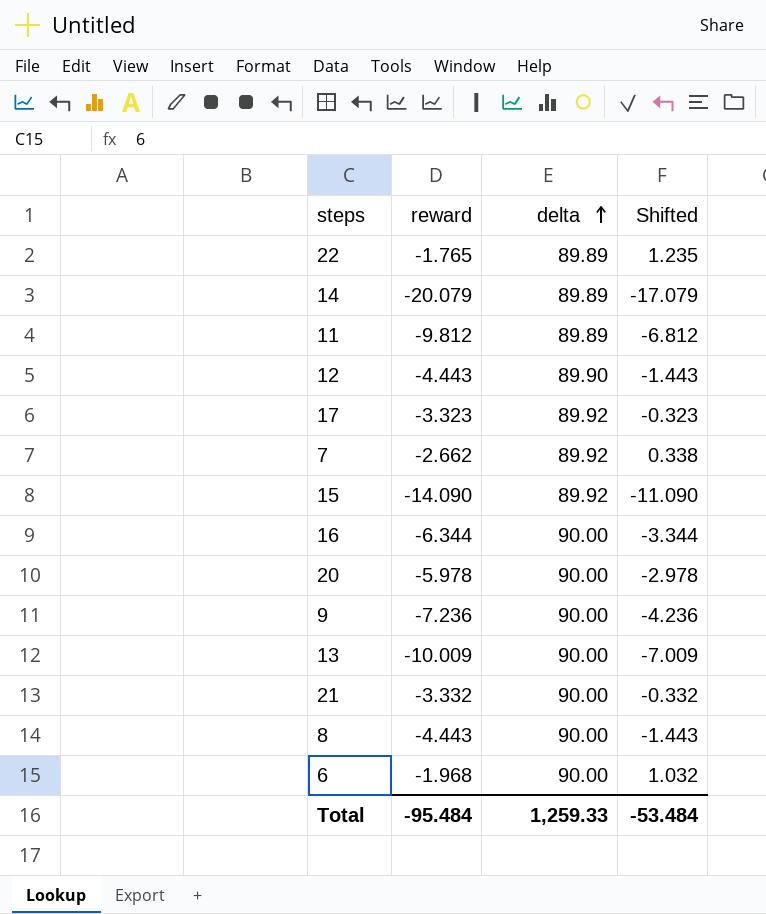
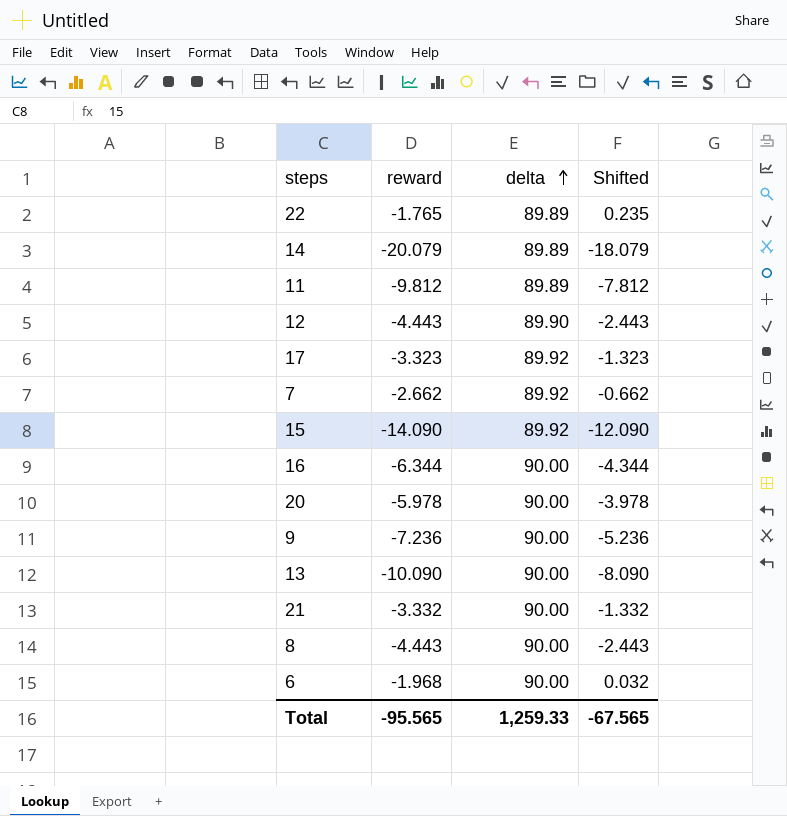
column Shifted | formula: [reward] + 3 -> [reward] + 2
13 | reward: -10.009 -> -10.090
Total | reward: -95.484 -> -95.565
Total | Shifted: -53.484 -> -67.565

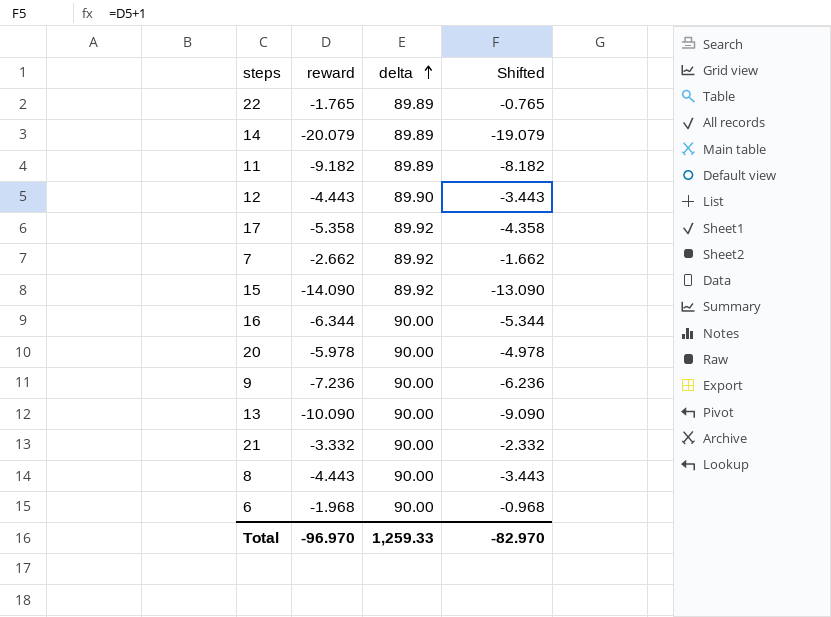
column Shifted | formula: [reward] + 2 -> [reward] + 1
11 | reward: -9.812 -> -9.182
17 | reward: -3.323 -> -5.358
Total | reward: -95.565 -> -96.970
Total | Shifted: -67.565 -> -82.970

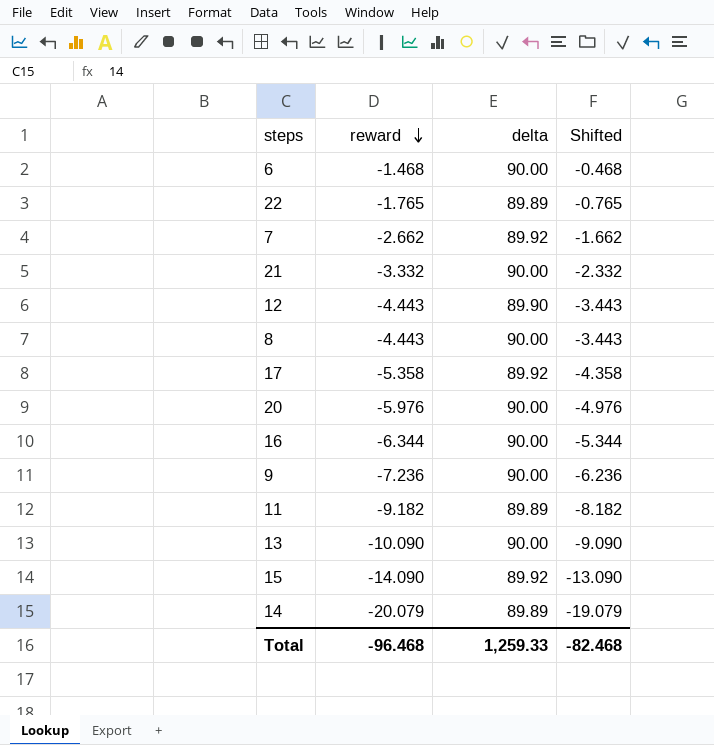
row order: delta ascending -> reward descending
6 | reward: -1.968 -> -1.468
6 | Shifted: -0.968 -> -0.468
20 | reward: -5.978 -> -5.976
20 | Shifted: -4.978 -> -4.976
Total | reward: -96.970 -> -96.468
Total | Shifted: -82.970 -> -82.468

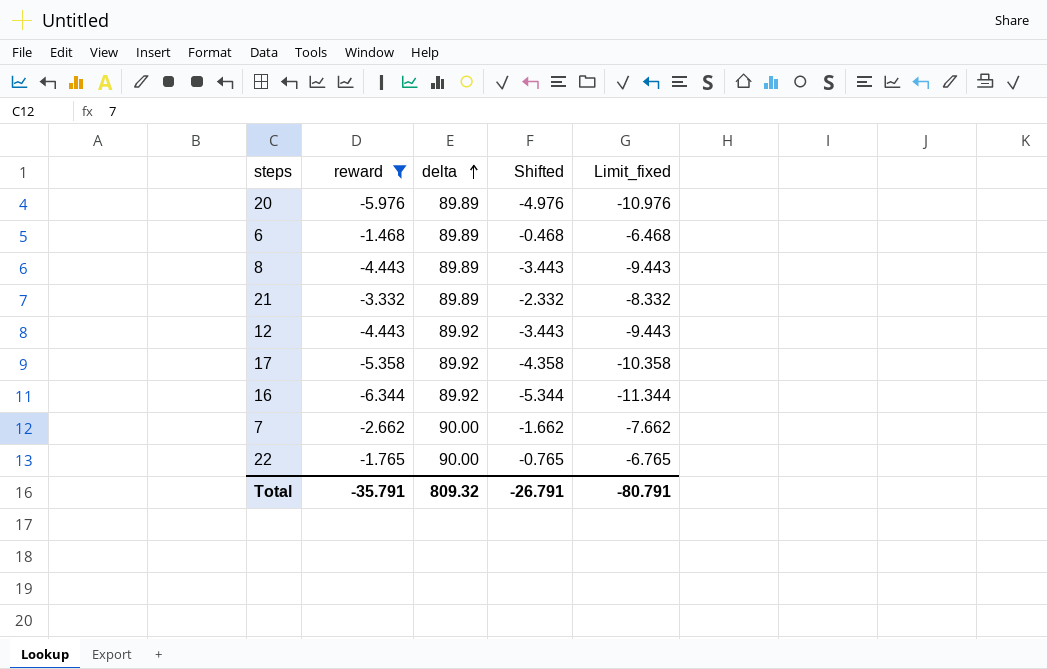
filter: none -> reward >= -6.344
row order: reward descending -> delta ascending
column Limit_fixed | formula: none -> [reward] - 5
20 | delta: 90.00 -> 89.89
6 | delta: 90.00 -> 89.89
8 | delta: 90.00 -> 89.89
21 | delta: 90.00 -> 89.89
12 | delta: 89.90 -> 89.92
16 | delta: 90.00 -> 89.92
7 | delta: 89.92 -> 90.00
22 | delta: 89.89 -> 90.00
Total | reward: -96.468 -> -35.791
Total | delta: 1,259.33 -> 809.32
Total | Shifted: -82.468 -> -26.791

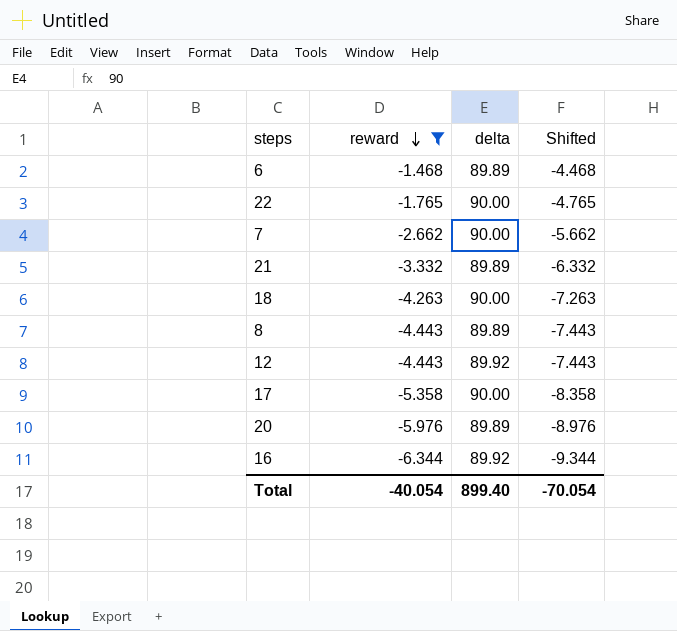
row order: delta ascending -> reward descending
column Limit_fixed | formula: [reward] - 5 -> none
column Shifted | formula: [reward] + 1 -> [reward] - 3
row 18: none -> -4.263 | 90.00 | -7.263
17 | delta: 89.92 -> 90.00
Total | reward: -35.791 -> -40.054
Total | delta: 809.32 -> 899.40
Total | Shifted: -26.791 -> -70.054

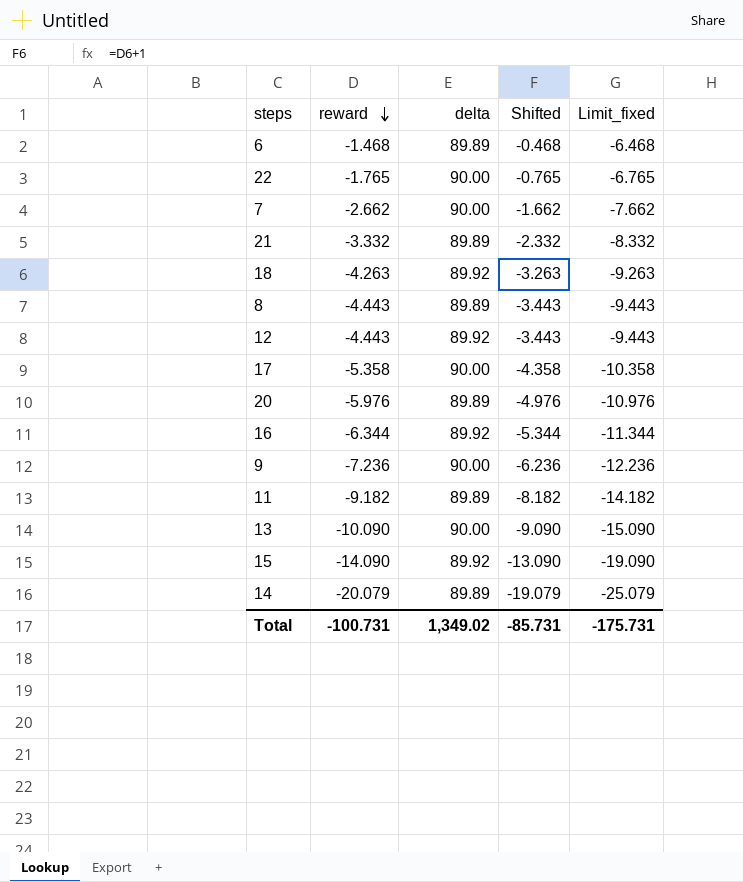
filter: reward >= -6.344 -> none
column Shifted | formula: [reward] - 3 -> [reward] + 1
column Limit_fixed | formula: none -> [reward] - 5
18 | delta: 90.00 -> 89.92
Total | reward: -40.054 -> -100.731
Total | delta: 899.40 -> 1,349.02
Total | Shifted: -70.054 -> -85.731

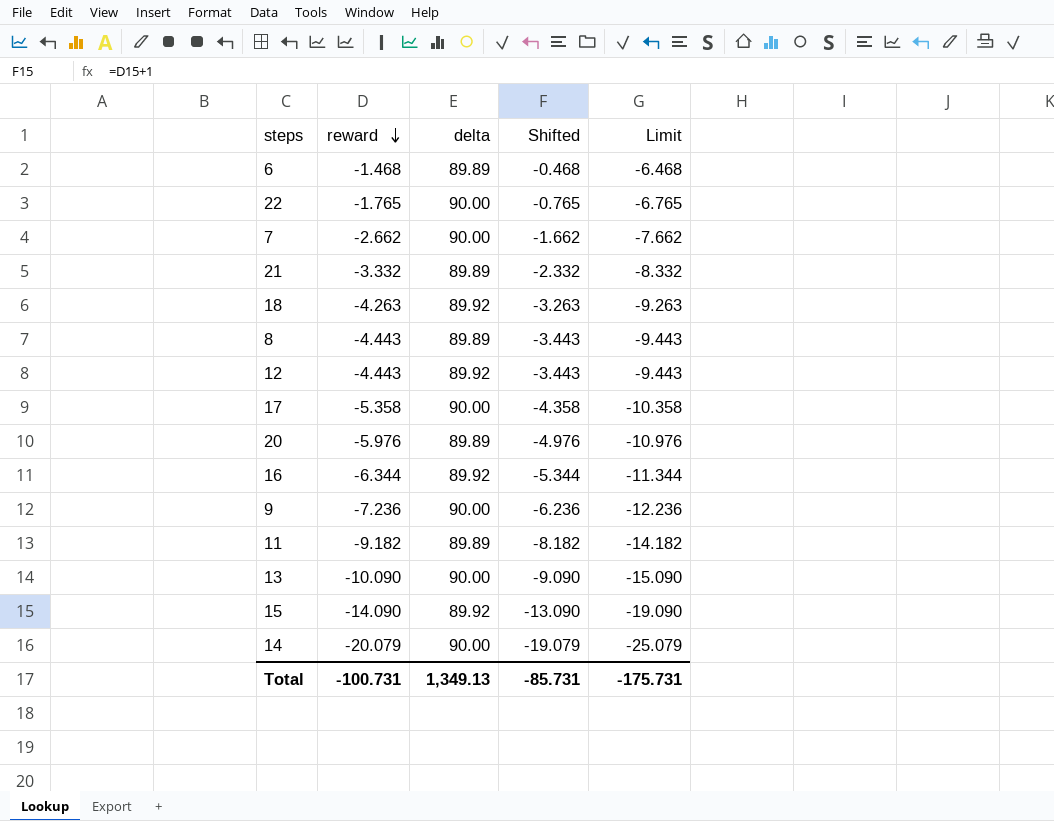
column name: Limit_fixed -> Limit
14 | delta: 89.89 -> 90.00
Total | delta: 1,349.02 -> 1,349.13

